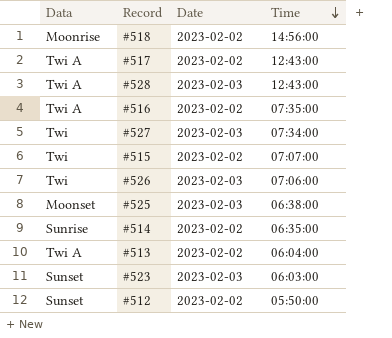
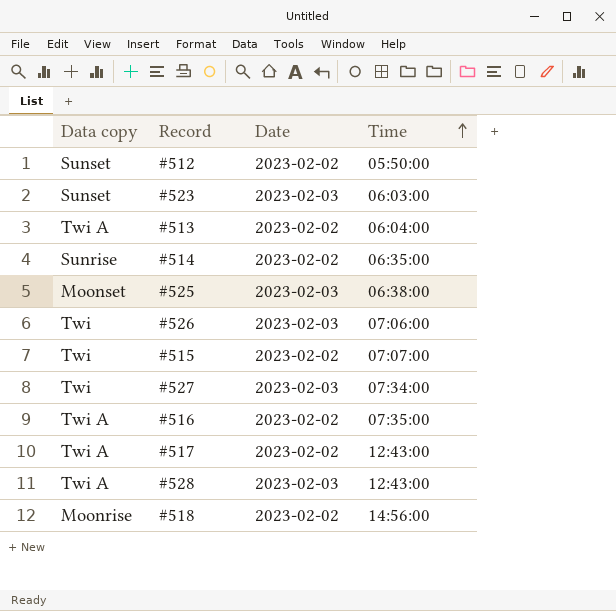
row order: Time descending -> Time ascending
column name: Data -> Data copy

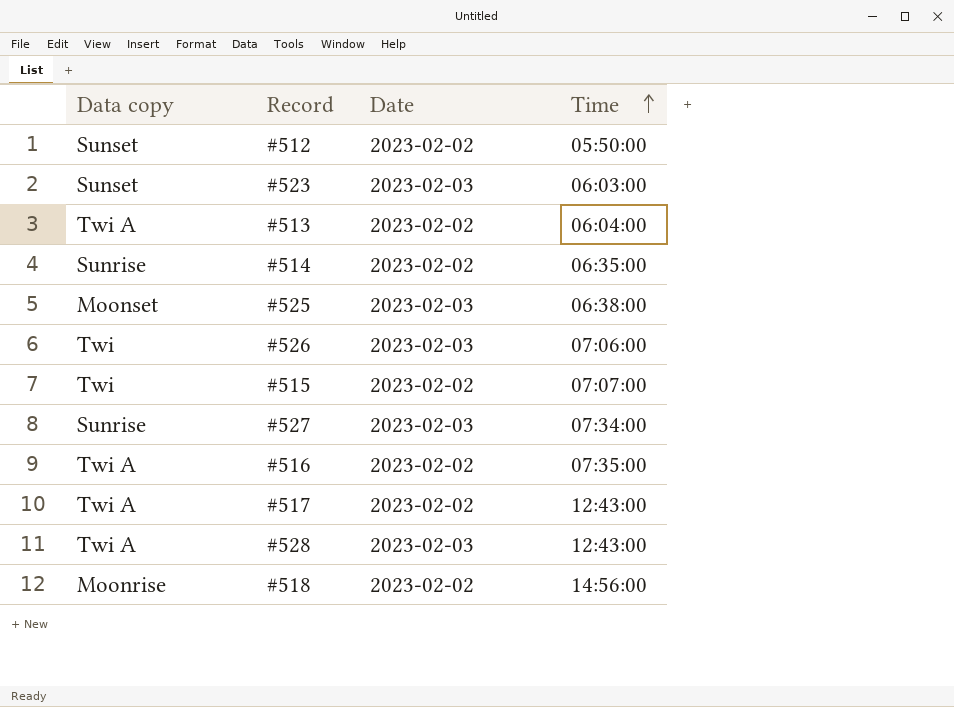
#527 | Data copy: Twi -> Sunrise

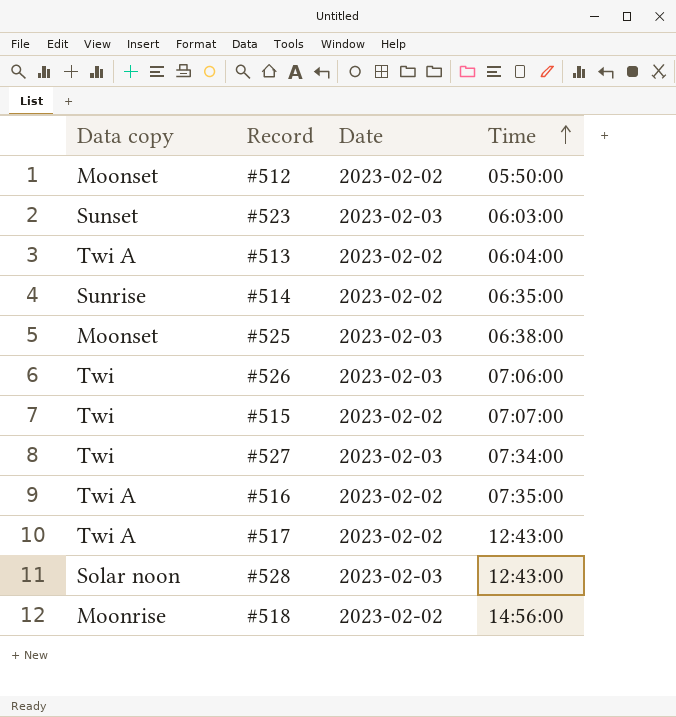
#512 | Data copy: Sunset -> Moonset
#527 | Data copy: Sunrise -> Twi
#528 | Data copy: Twi A -> Solar noon

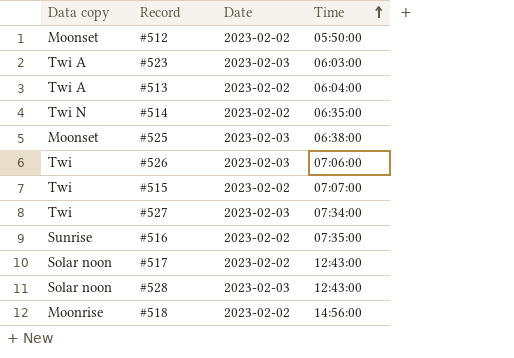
#523 | Data copy: Sunset -> Twi A
#514 | Data copy: Sunrise -> Twi N
#516 | Data copy: Twi A -> Sunrise
#517 | Data copy: Twi A -> Solar noon

